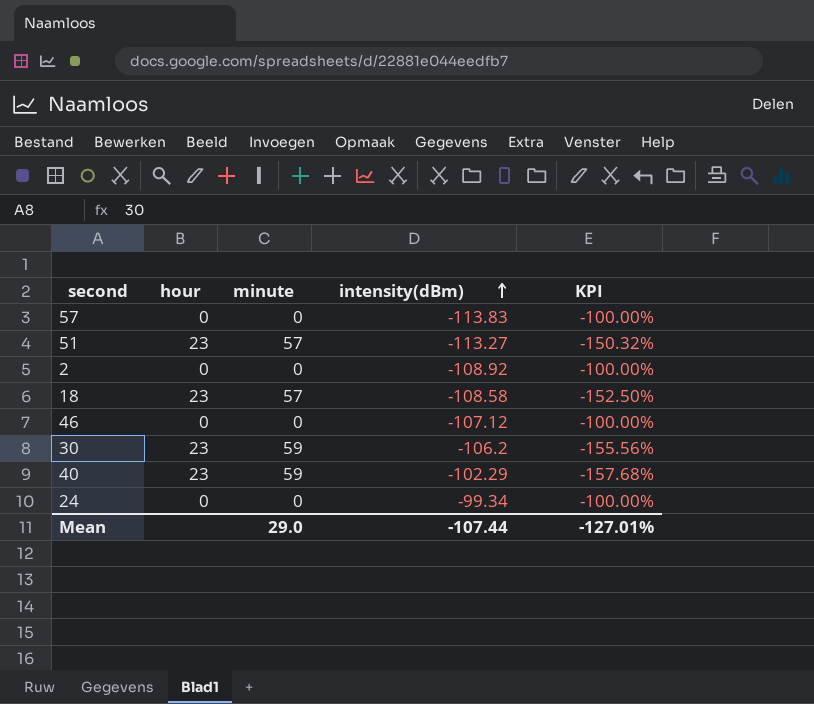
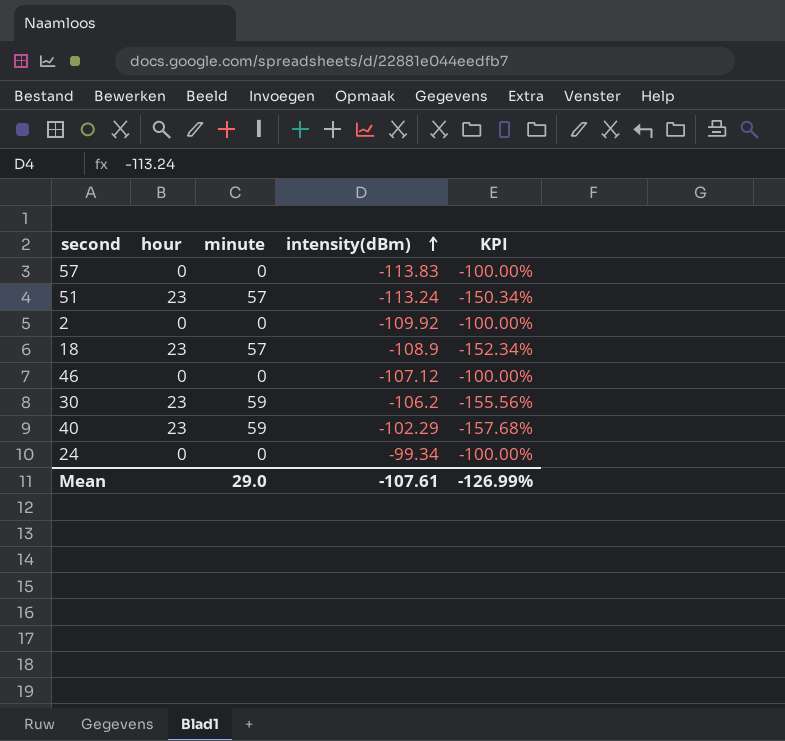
51 | intensity(dBm): -113.27 -> -113.24
51 | KPI: -150.32% -> -150.34%
2 | intensity(dBm): -108.92 -> -109.92
18 | intensity(dBm): -108.58 -> -108.9
18 | KPI: -152.50% -> -152.34%
Mean | intensity(dBm): -107.44 -> -107.61
Mean | KPI: -127.01% -> -126.99%

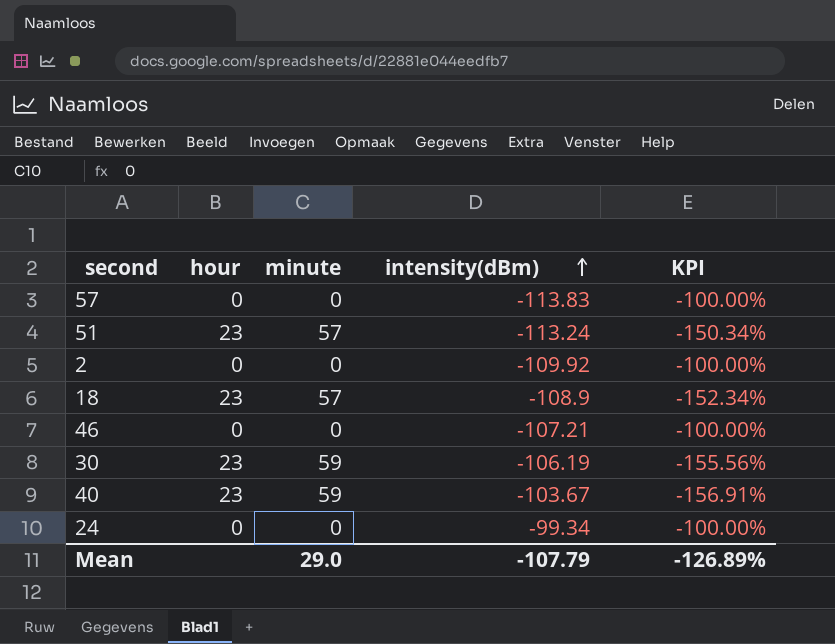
46 | intensity(dBm): -107.12 -> -107.21
30 | intensity(dBm): -106.2 -> -106.19
40 | intensity(dBm): -102.29 -> -103.67
40 | KPI: -157.68% -> -156.91%
Mean | intensity(dBm): -107.61 -> -107.79
Mean | KPI: -126.99% -> -126.89%

